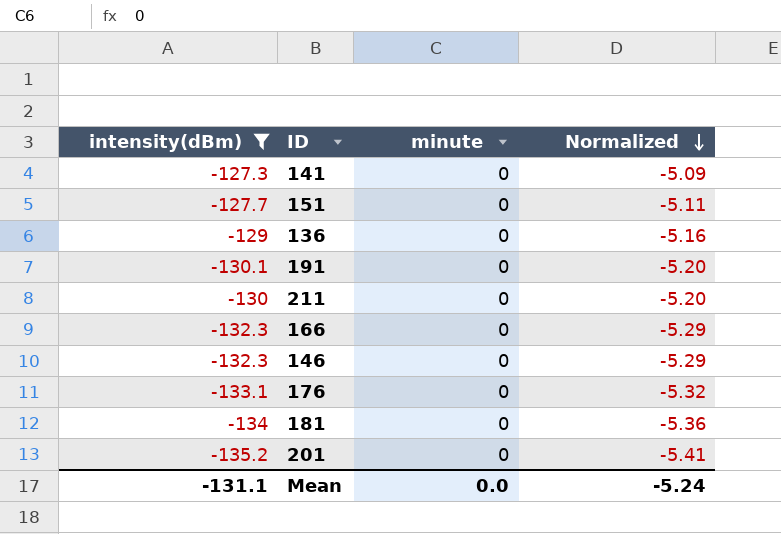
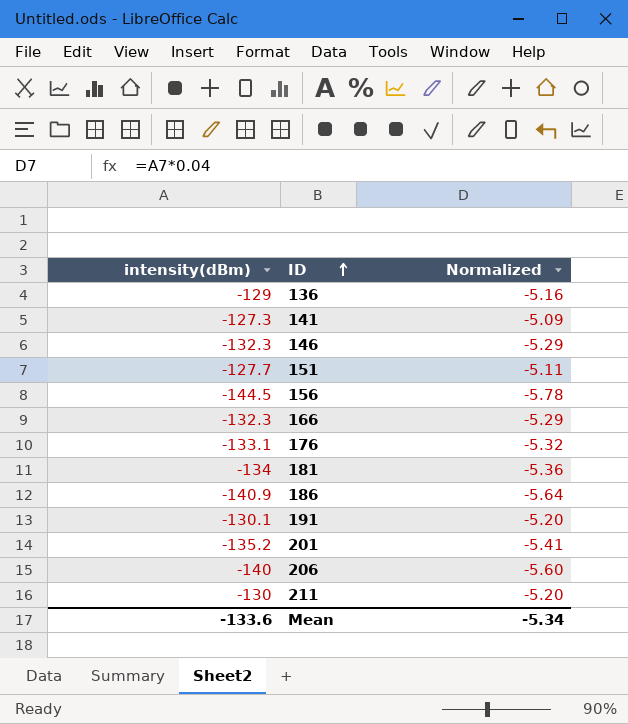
filter: intensity(dBm) >= -135.2 -> none
row order: Normalized descending -> ID ascending
column minute | position: 3 -> none
Mean | intensity(dBm): -131.1 -> -133.6
Mean | Normalized: -5.24 -> -5.34

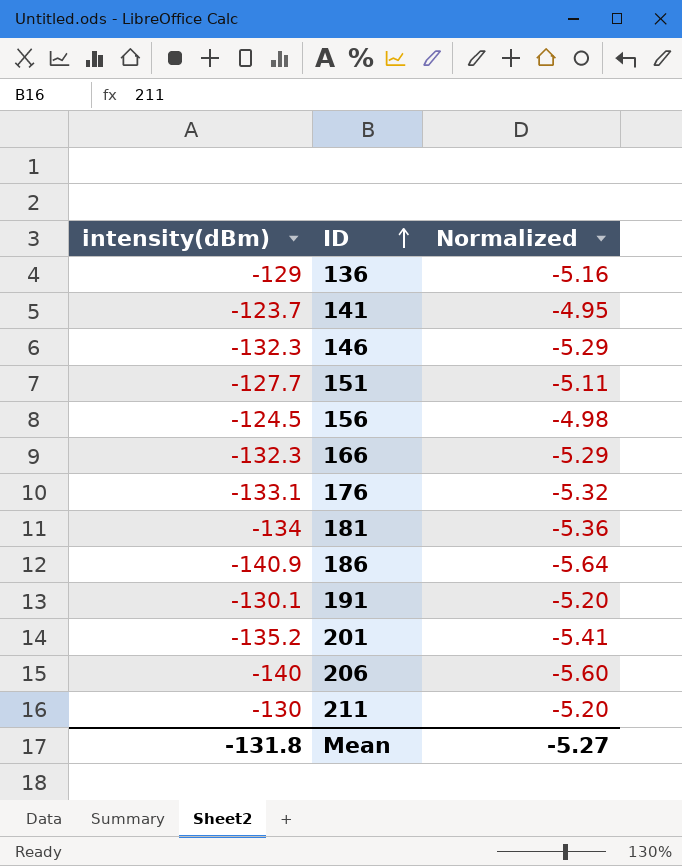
141 | intensity(dBm): -127.3 -> -123.7
141 | Normalized: -5.09 -> -4.95
156 | intensity(dBm): -144.5 -> -124.5
156 | Normalized: -5.78 -> -4.98
Mean | intensity(dBm): -133.6 -> -131.8
Mean | Normalized: -5.34 -> -5.27

